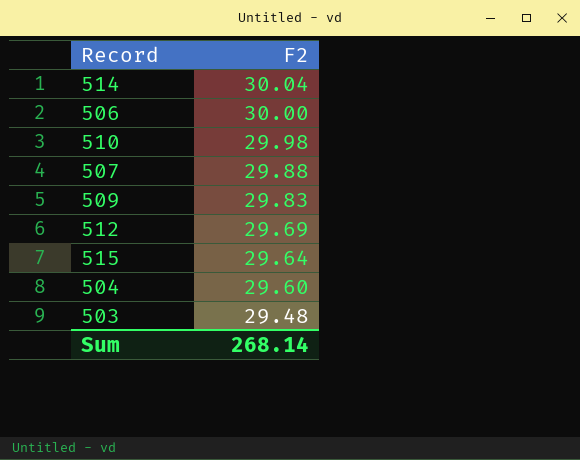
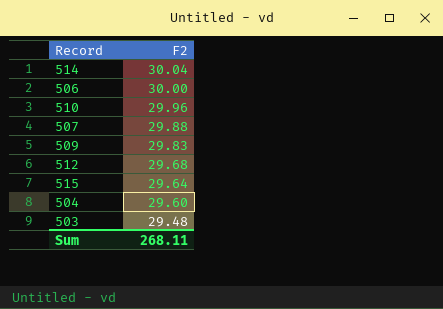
510 | F2: 29.98 -> 29.96
512 | F2: 29.69 -> 29.68
Sum | F2: 268.14 -> 268.11

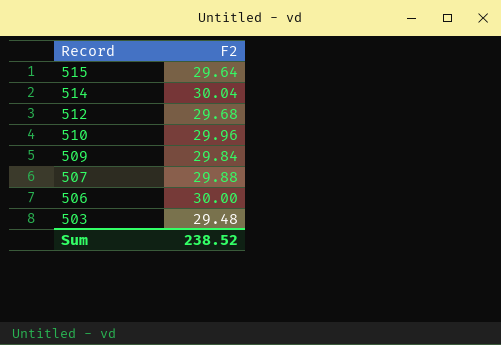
row order: F2 descending -> Record descending
row 504: 29.60 -> none
509 | F2: 29.83 -> 29.84
Sum | F2: 268.11 -> 238.52

